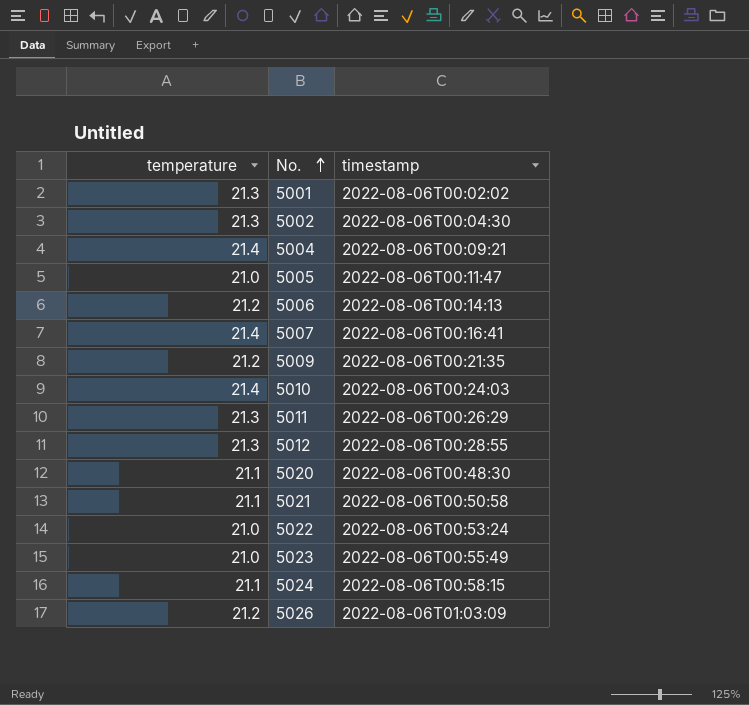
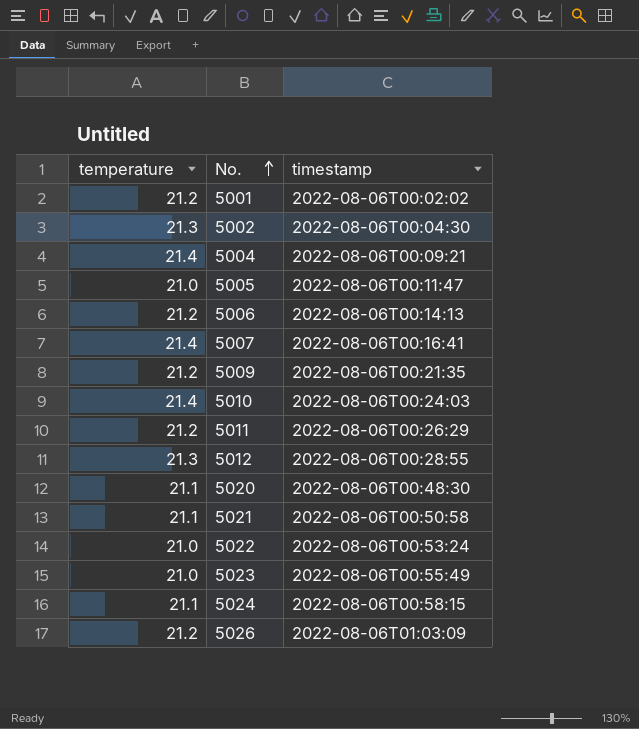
5001 | temperature: 21.3 -> 21.2
5011 | temperature: 21.3 -> 21.2

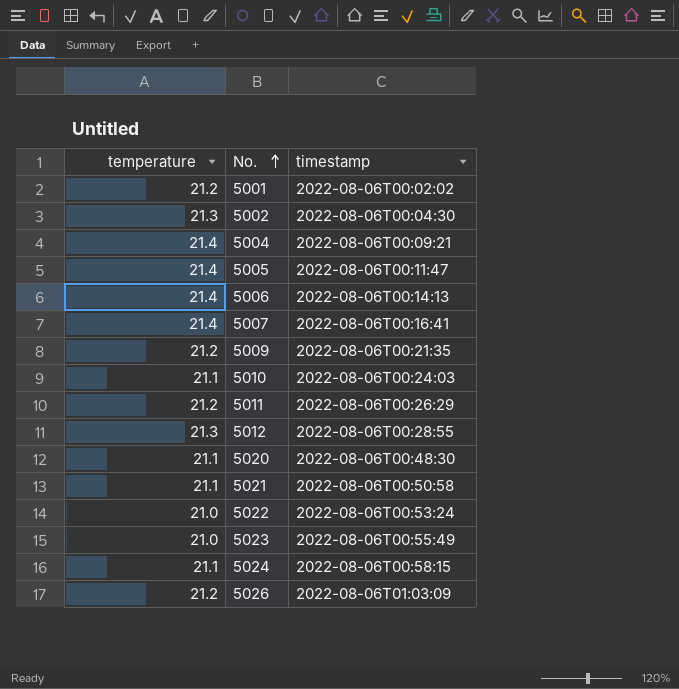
5005 | temperature: 21.0 -> 21.4
5006 | temperature: 21.2 -> 21.4
5010 | temperature: 21.4 -> 21.1

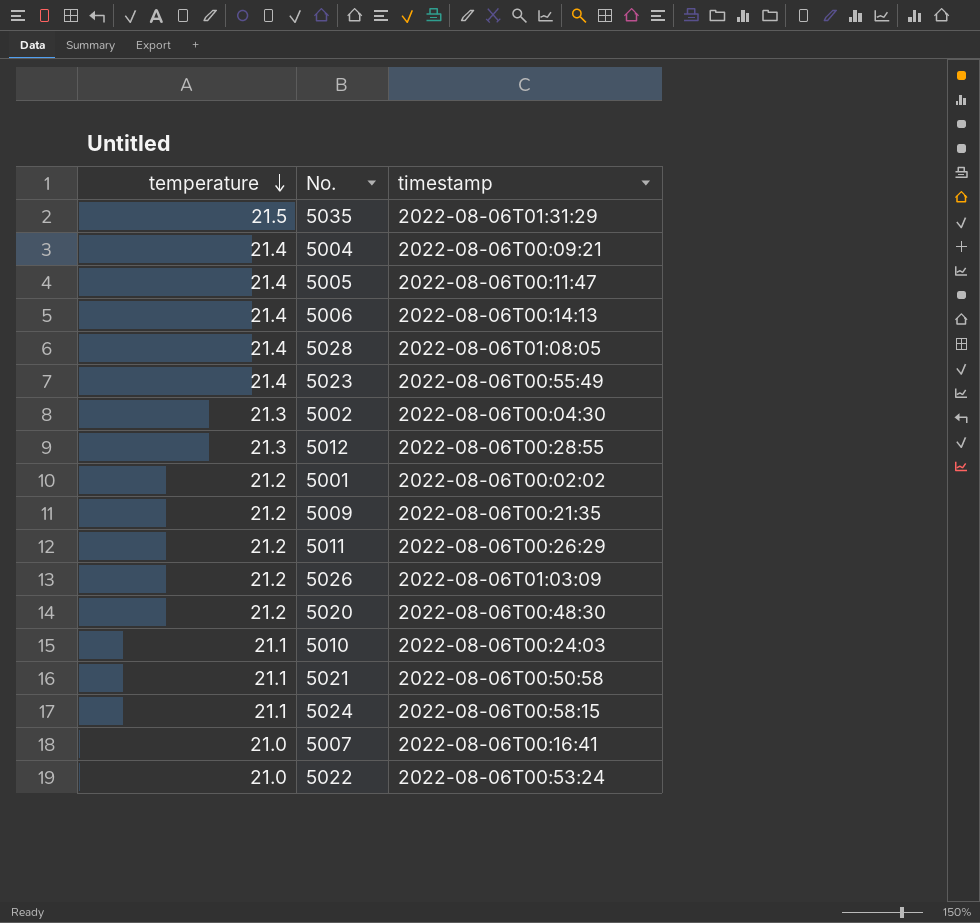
row order: No. ascending -> temperature descending
row 5035: none -> 21.5 | 2022-08-06T01:31:29
row 5028: none -> 21.4 | 2022-08-06T01:08:05
5023 | temperature: 21.0 -> 21.4
5020 | temperature: 21.1 -> 21.2
5007 | temperature: 21.4 -> 21.0

